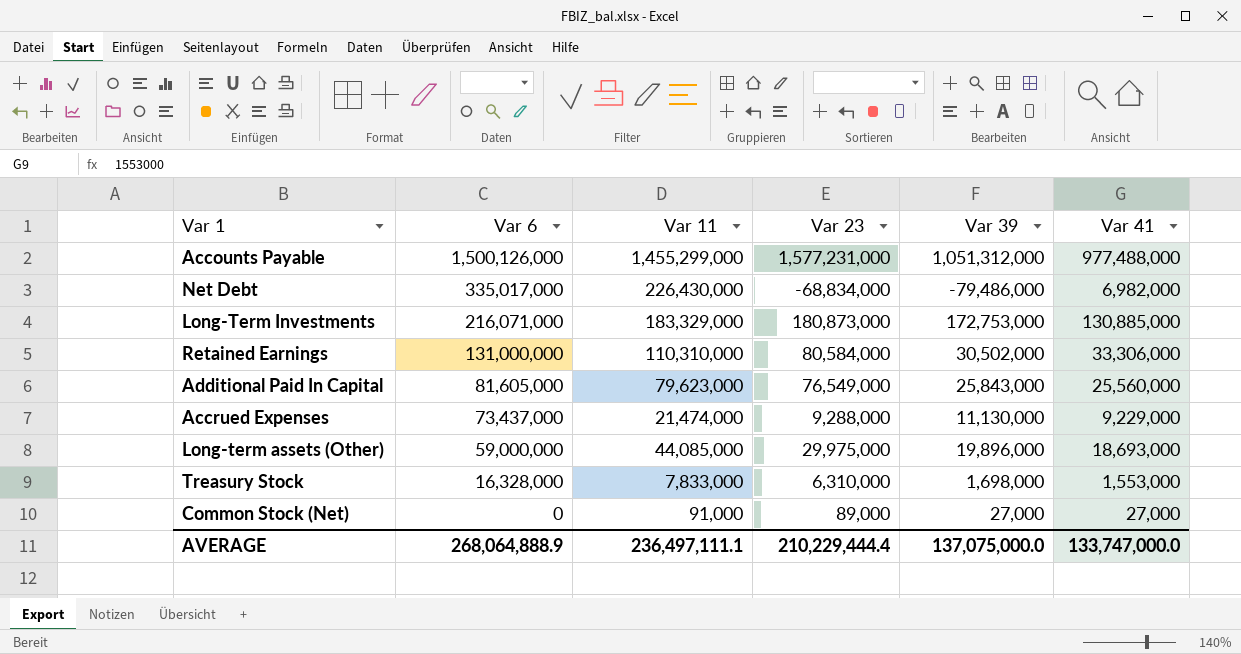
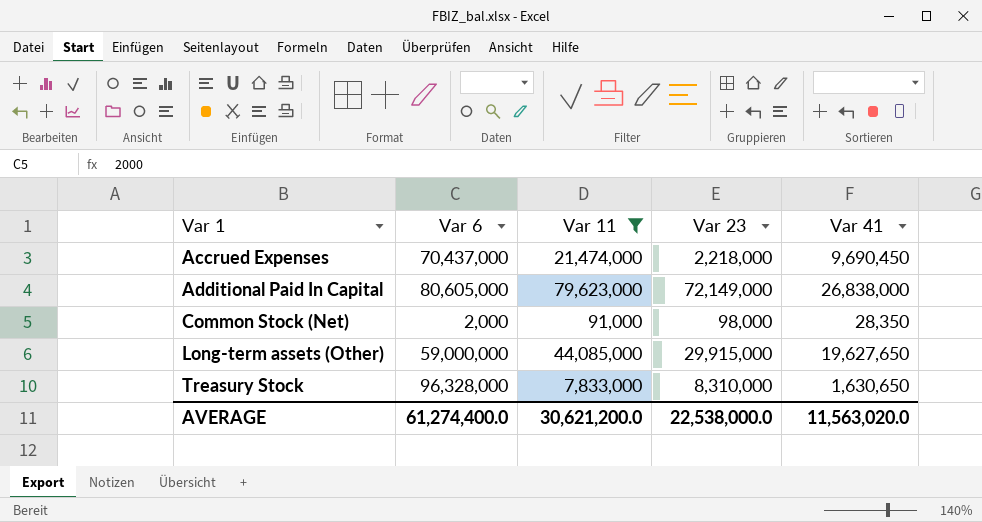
filter: none -> Var 11 <= 79,623,000
row order: Var 6 descending -> Var 1 ascending
column Var 39 | position: 5 -> none
Accrued Expenses | Var 6: 73,437,000 -> 70,437,000
Accrued Expenses | Var 23: 9,288,000 -> 2,218,000
Accrued Expenses | Var 41: 9,229,000 -> 9,690,450
Additional Paid In Capital | Var 6: 81,605,000 -> 80,605,000
Additional Paid In Capital | Var 23: 76,549,000 -> 72,149,000
Additional Paid In Capital | Var 41: 25,560,000 -> 26,838,000
Common Stock (Net) | Var 6: 0 -> 2,000
Common Stock (Net) | Var 23: 89,000 -> 98,000
Common Stock (Net) | Var 41: 27,000 -> 28,350
Long-term assets (Other) | Var 23: 29,975,000 -> 29,915,000
Long-term assets (Other) | Var 41: 18,693,000 -> 19,627,650
Treasury Stock | Var 6: 16,328,000 -> 96,328,000
Treasury Stock | Var 23: 6,310,000 -> 8,310,000
Treasury Stock | Var 41: 1,553,000 -> 1,630,650
AVERAGE | Var 6: 268,064,888.9 -> 61,274,400.0
AVERAGE | Var 11: 236,497,111.1 -> 30,621,200.0
AVERAGE | Var 23: 210,229,444.4 -> 22,538,000.0
AVERAGE | Var 41: 133,747,000.0 -> 11,563,020.0

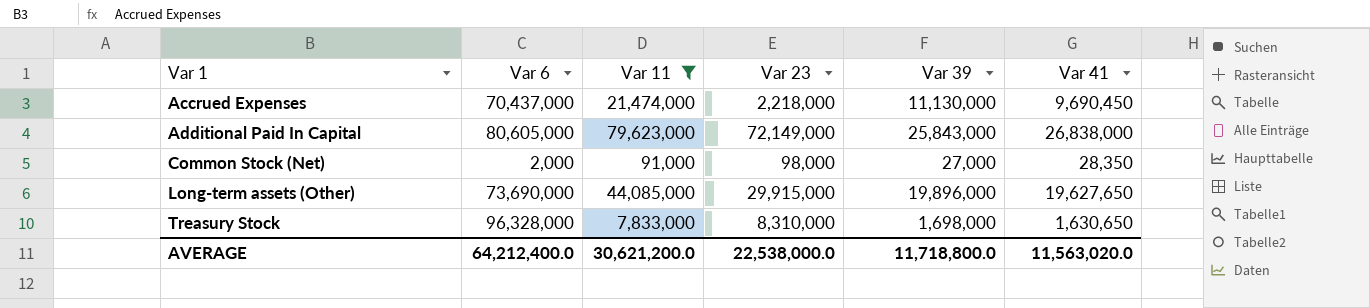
column Var 39 | position: none -> 5
Long-term assets (Other) | Var 6: 59,000,000 -> 73,690,000
AVERAGE | Var 6: 61,274,400.0 -> 64,212,400.0

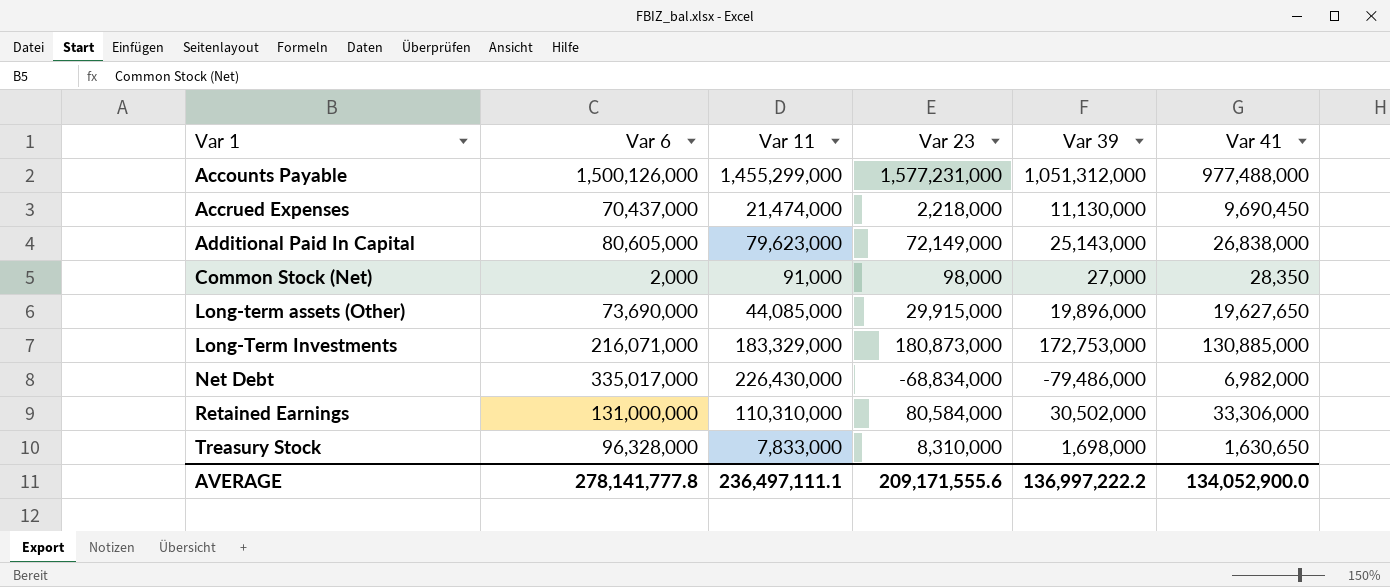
filter: Var 11 <= 79,623,000 -> none
Additional Paid In Capital | Var 39: 25,843,000 -> 25,143,000
AVERAGE | Var 6: 64,212,400.0 -> 278,141,777.8
AVERAGE | Var 11: 30,621,200.0 -> 236,497,111.1
AVERAGE | Var 23: 22,538,000.0 -> 209,171,555.6
AVERAGE | Var 39: 11,718,800.0 -> 136,997,222.2
AVERAGE | Var 41: 11,563,020.0 -> 134,052,900.0

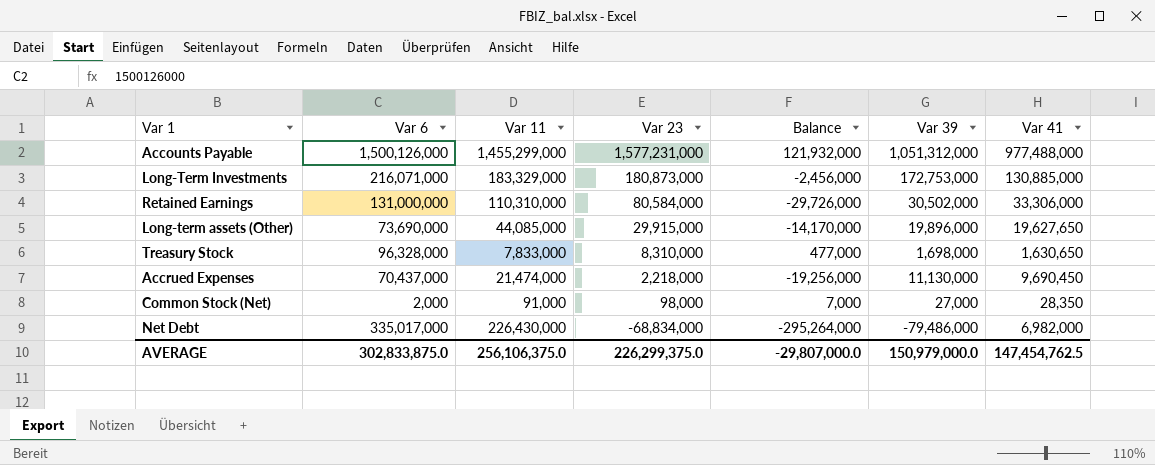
row order: Var 1 ascending -> Var 23 descending
column Balance | formula: none -> [Var 23] - [Var 11]
row Additional Paid In Capital: 80,605,000 | 79,623,000 | 72,149,000 | 25,143,000 | 26,838,000 -> none
AVERAGE | Var 6: 278,141,777.8 -> 302,833,875.0
AVERAGE | Var 11: 236,497,111.1 -> 256,106,375.0
AVERAGE | Var 23: 209,171,555.6 -> 226,299,375.0
AVERAGE | Var 39: 136,997,222.2 -> 150,979,000.0
AVERAGE | Var 41: 134,052,900.0 -> 147,454,762.5

